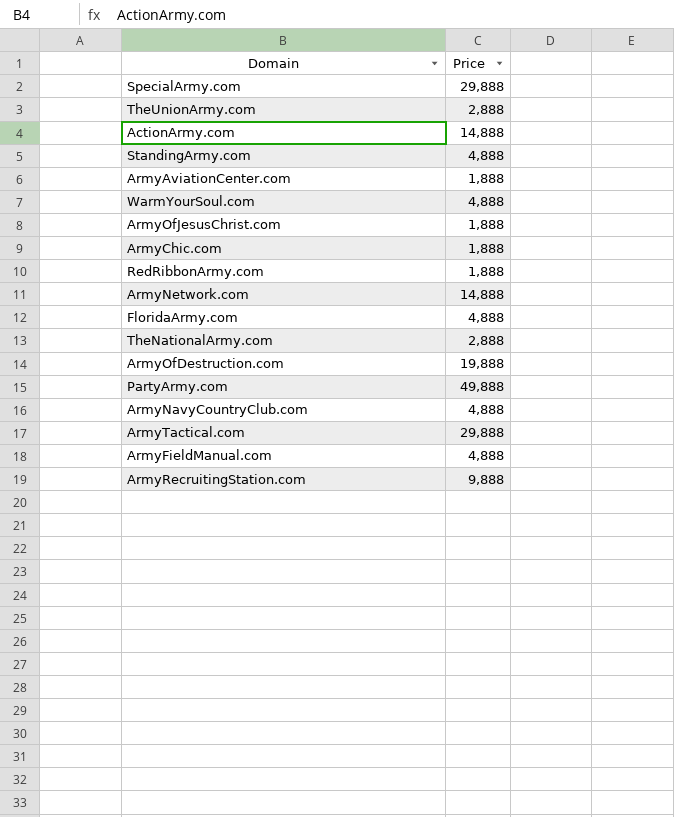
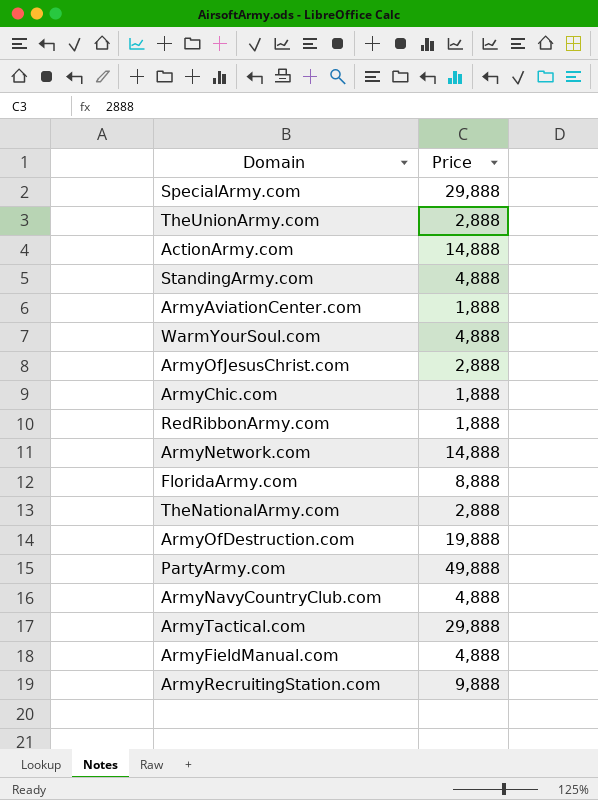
ArmyOfJesusChrist.com | Price: 1,888 -> 2,888
FloridaArmy.com | Price: 4,888 -> 8,888

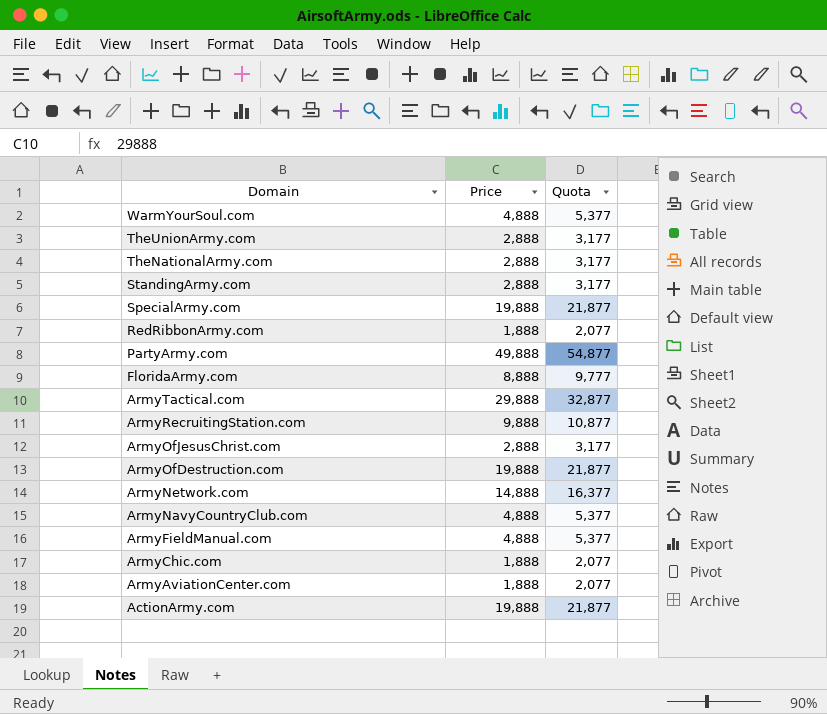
row order: none -> Domain descending
column Quota | formula: none -> [Price] * 1.1
StandingArmy.com | Price: 4,888 -> 2,888
SpecialArmy.com | Price: 29,888 -> 19,888
ActionArmy.com | Price: 14,888 -> 19,888

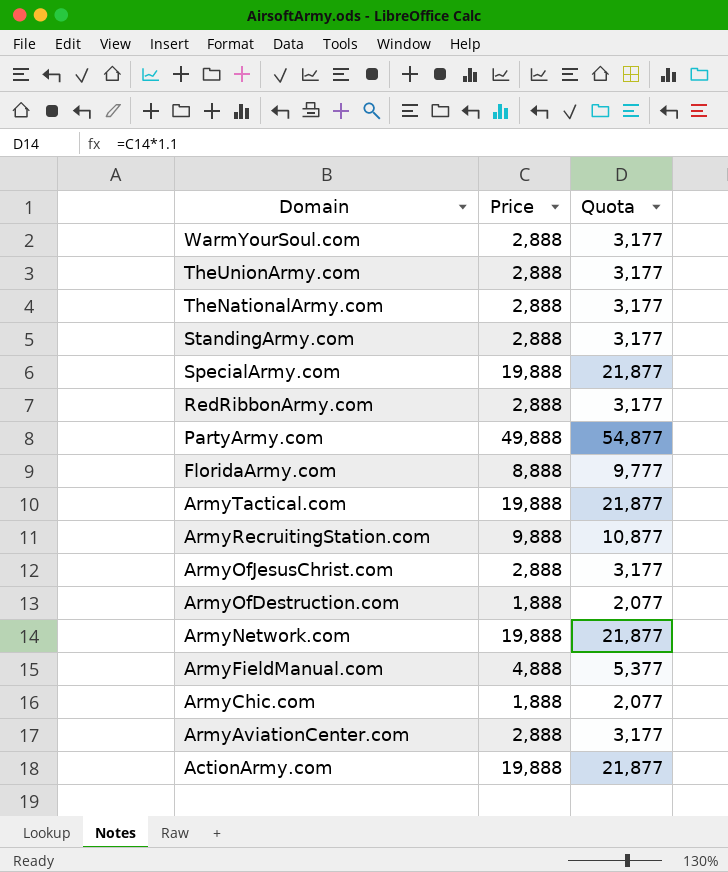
row ArmyNavyCountryClub.com: 4,888 | 5,377 -> none
WarmYourSoul.com | Price: 4,888 -> 2,888
WarmYourSoul.com | Quota: 5,377 -> 3,177
RedRibbonArmy.com | Price: 1,888 -> 2,888
RedRibbonArmy.com | Quota: 2,077 -> 3,177
ArmyTactical.com | Price: 29,888 -> 19,888
ArmyTactical.com | Quota: 32,877 -> 21,877
ArmyOfDestruction.com | Price: 19,888 -> 1,888
ArmyOfDestruction.com | Quota: 21,877 -> 2,077
ArmyNetwork.com | Price: 14,888 -> 19,888
ArmyNetwork.com | Quota: 16,377 -> 21,877
ArmyAviationCenter.com | Price: 1,888 -> 2,888
ArmyAviationCenter.com | Quota: 2,077 -> 3,177

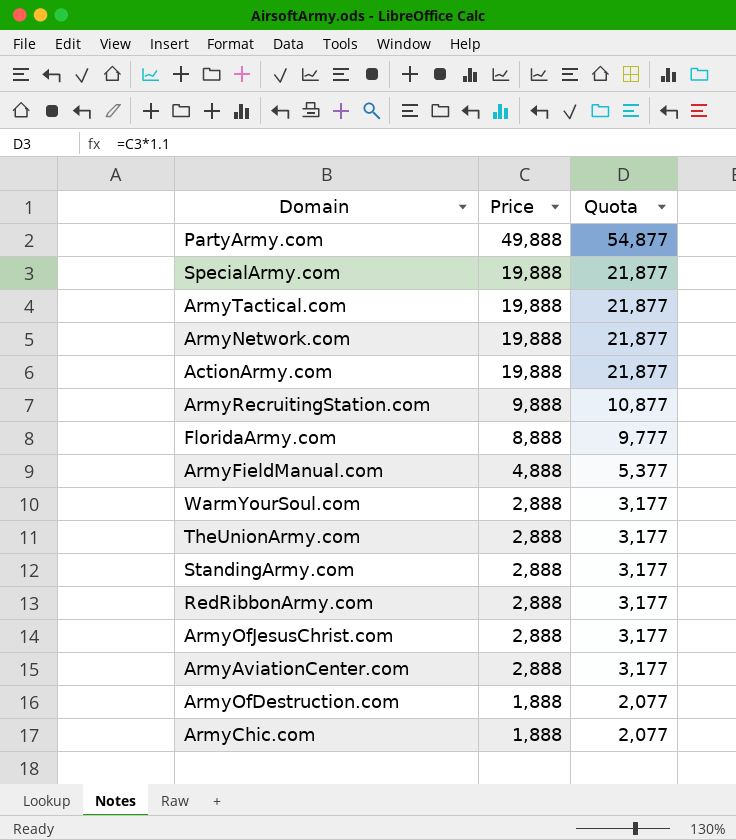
row order: Domain descending -> Price descending
row TheNationalArmy.com: 2,888 | 3,177 -> none

